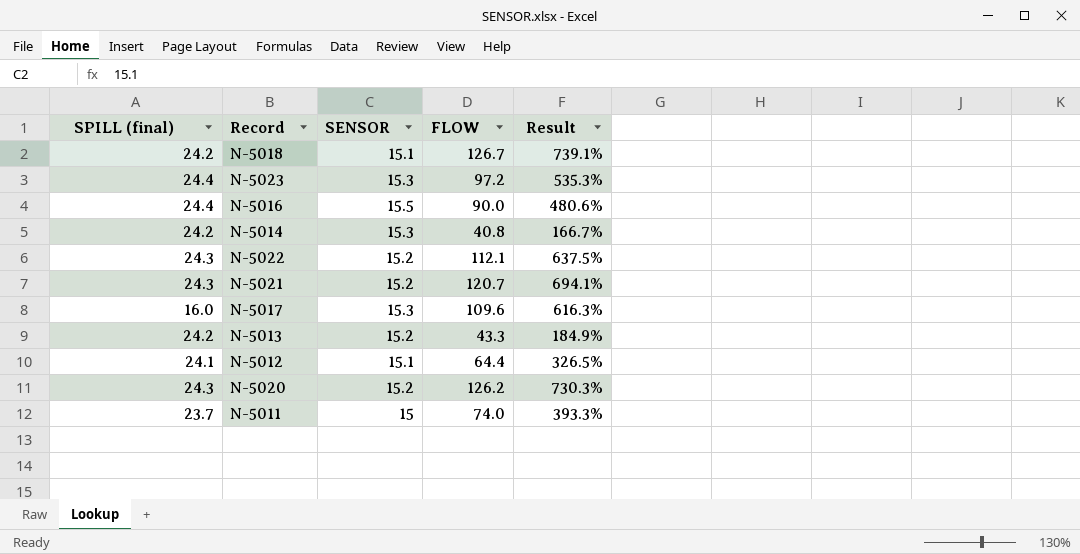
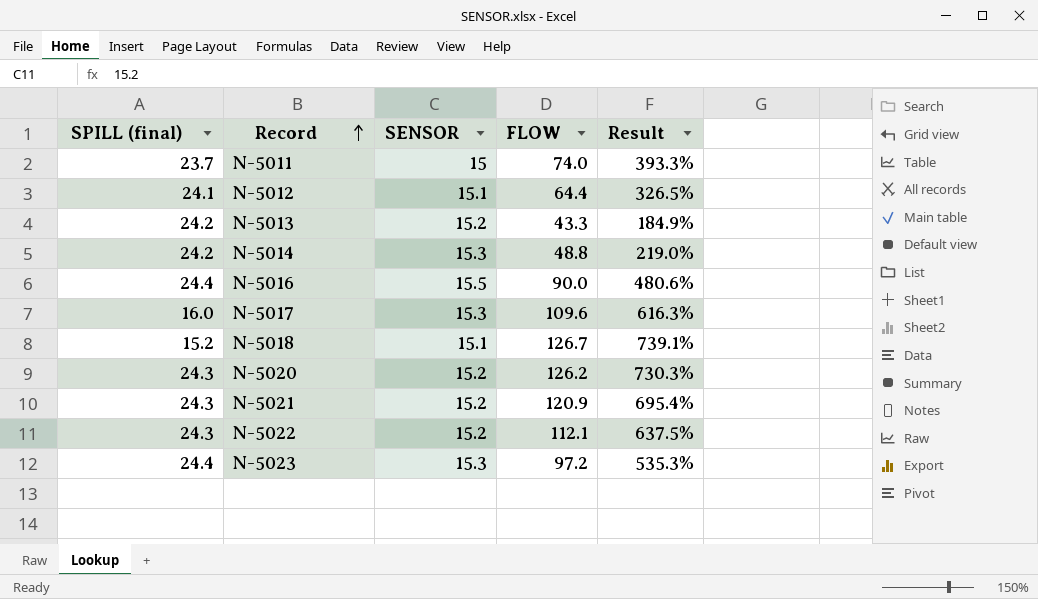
row order: none -> Record ascending
N-5014 | FLOW: 40.8 -> 48.8
N-5014 | Result: 166.7% -> 219.0%
N-5018 | SPILL (final): 24.2 -> 15.2
N-5021 | FLOW: 120.7 -> 120.9
N-5021 | Result: 694.1% -> 695.4%

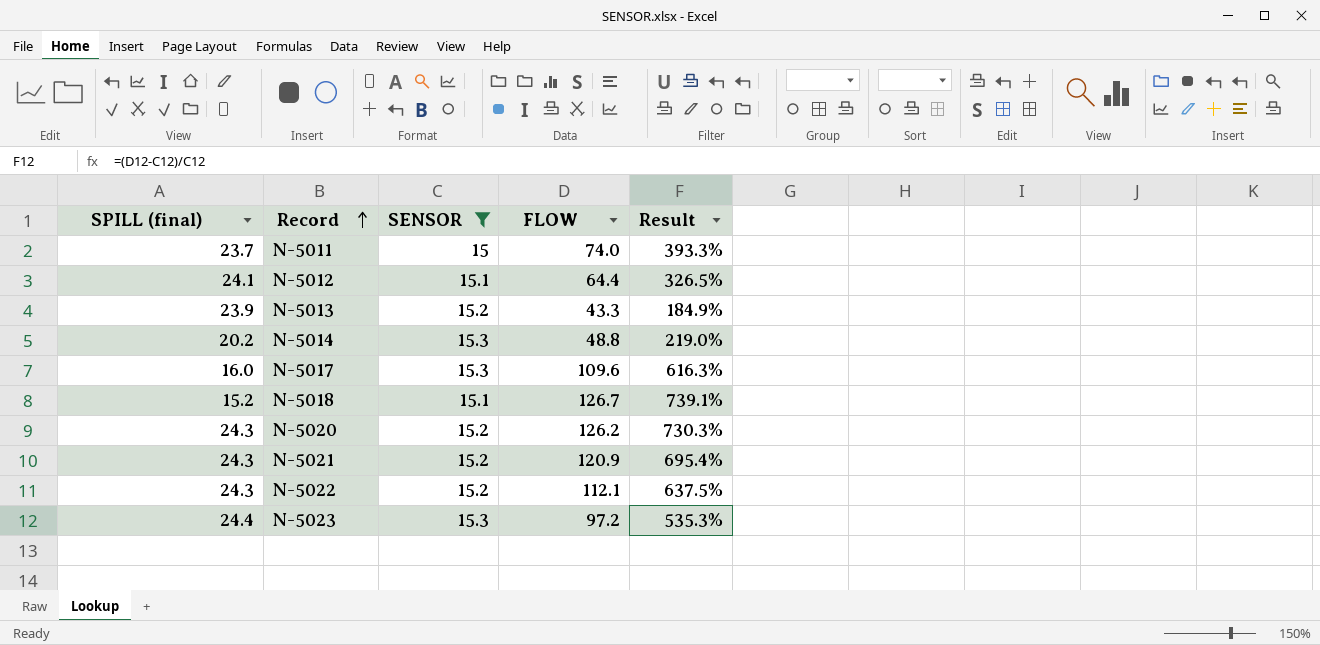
filter: none -> SENSOR != 15.5
N-5013 | SPILL (final): 24.2 -> 23.9
N-5014 | SPILL (final): 24.2 -> 20.2

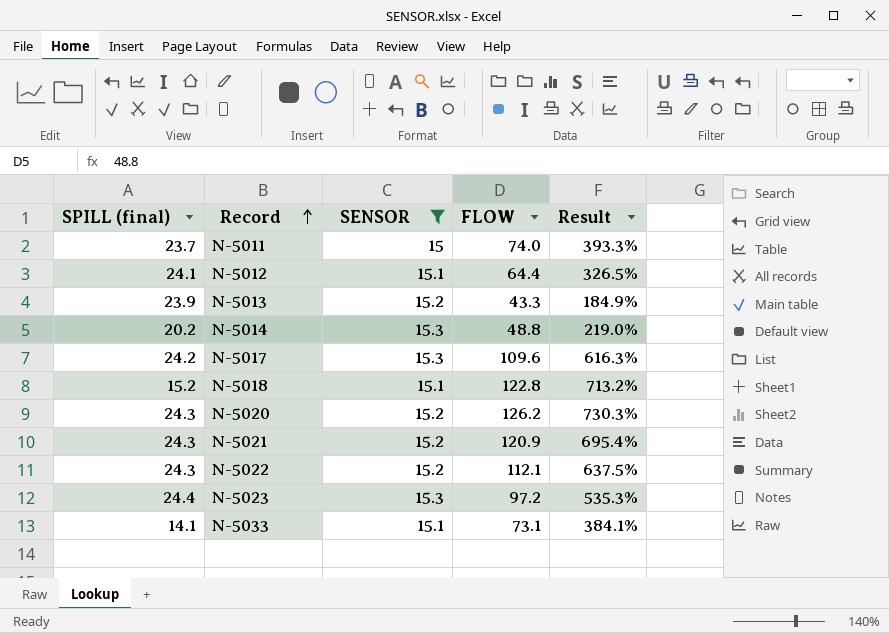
N-5017 | SPILL (final): 16.0 -> 24.2
N-5018 | FLOW: 126.7 -> 122.8
N-5018 | Result: 739.1% -> 713.2%
row N-5033: none -> 14.1 | 15.1 | 73.1 | 384.1%

